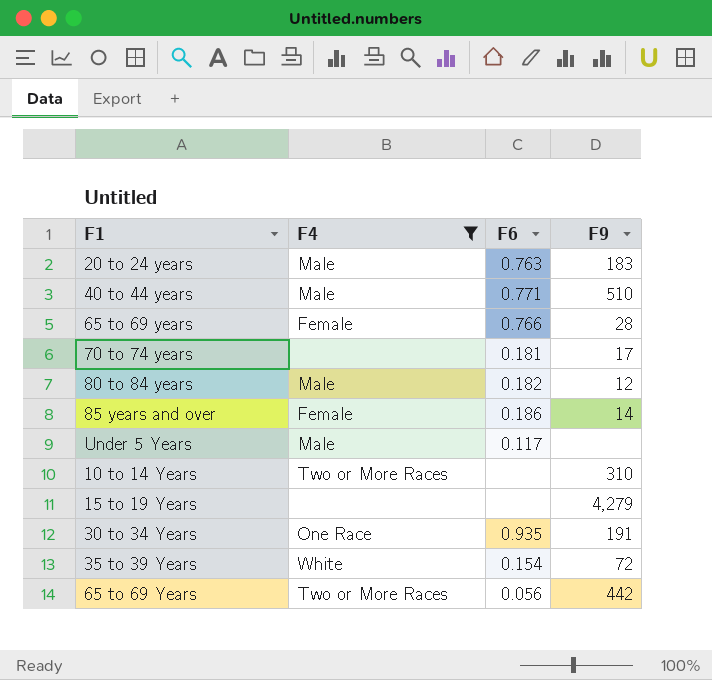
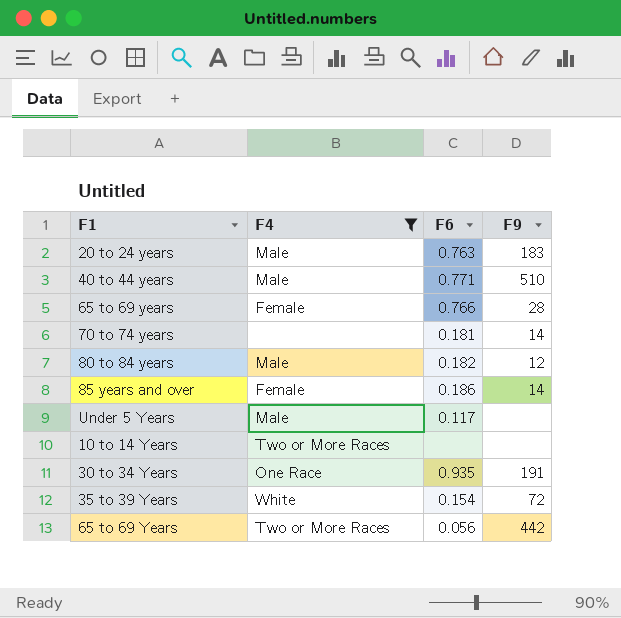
row 15 to 19 Years: none | none | 4,279 -> none
70 to 74 years | F9: 17 -> 14
10 to 14 Years | F9: 310 -> none

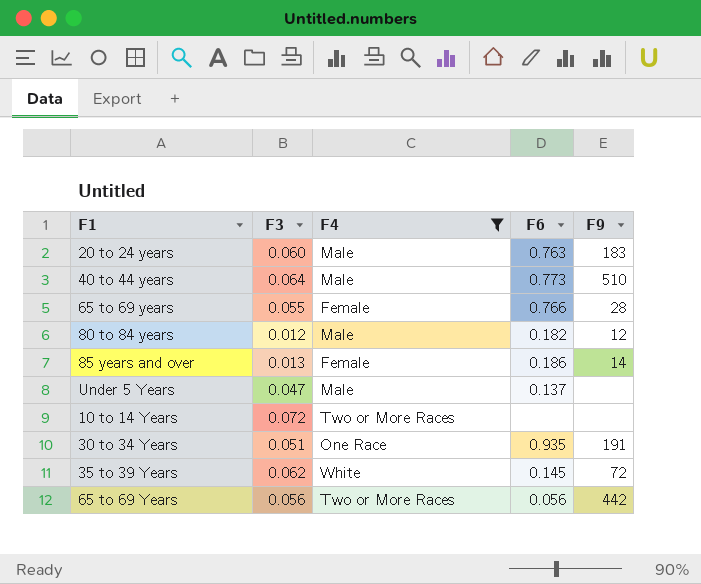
column F3 | position: none -> 2
row 70 to 74 years: none | 0.181 | 14 -> none
40 to 44 years | F6: 0.771 -> 0.773
Under 5 Years | F6: 0.117 -> 0.137
35 to 39 Years | F6: 0.154 -> 0.145

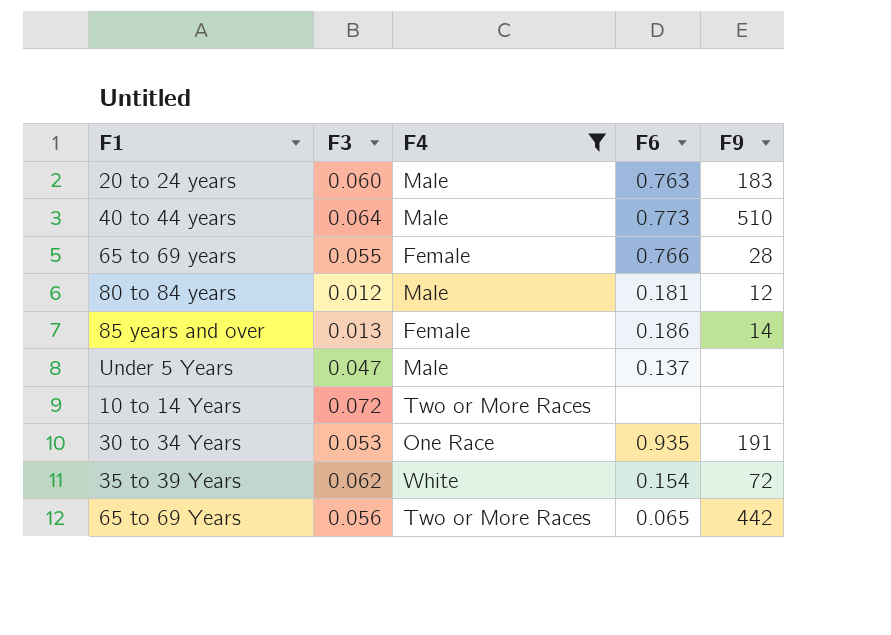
80 to 84 years | F6: 0.182 -> 0.181
30 to 34 Years | F3: 0.051 -> 0.053
35 to 39 Years | F6: 0.145 -> 0.154
65 to 69 Years | F6: 0.056 -> 0.065

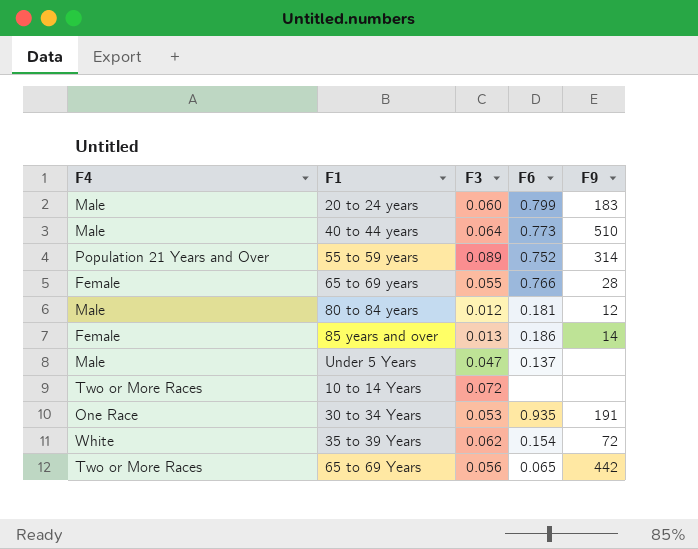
filter: F4 != Population 21 Years and Over -> none
column F4 | position: 3 -> 1
20 to 24 years | F6: 0.763 -> 0.799

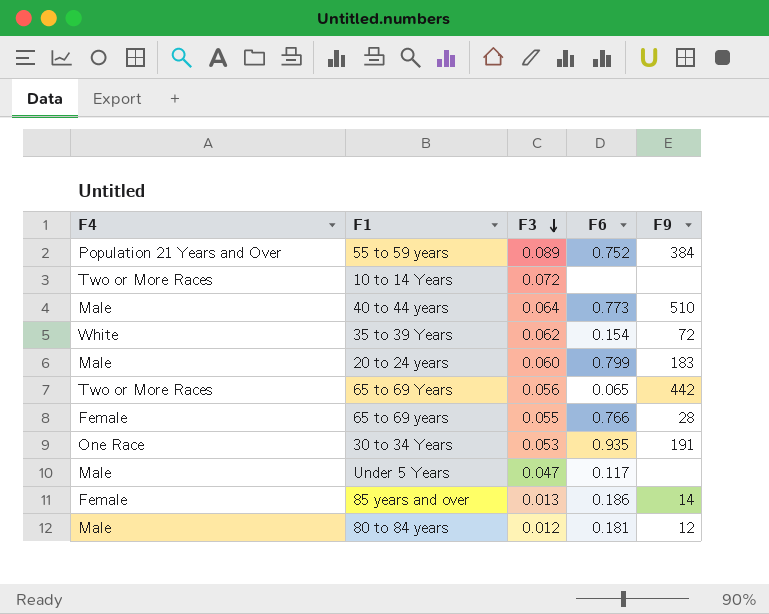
row order: none -> F3 descending
55 to 59 years | F9: 314 -> 384
Under 5 Years | F6: 0.137 -> 0.117

